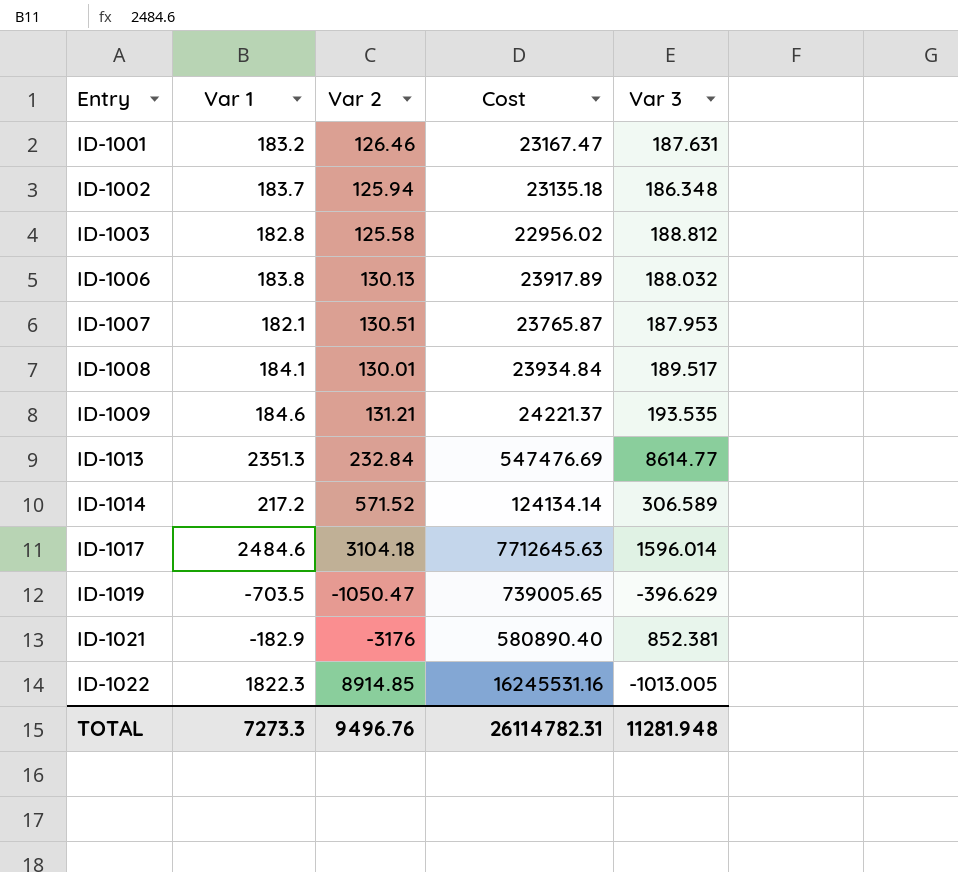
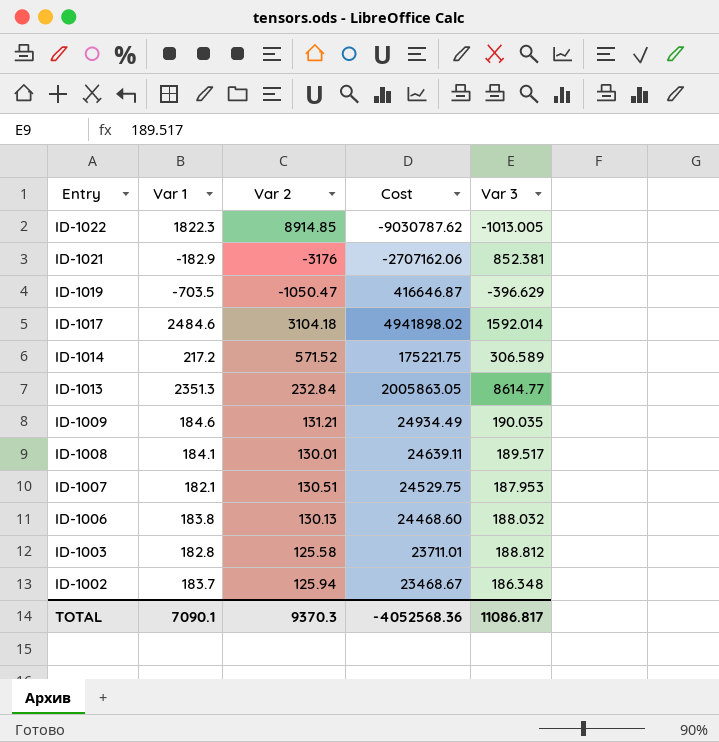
row order: Entry ascending -> Entry descending
column Cost | formula: [Var 1] * [Var 2] -> [Var 2] * [Var 3]
row ID-1001: 183.2 | 126.46 | 23167.47 | 187.631 -> none
ID-1017 | Var 3: 1596.014 -> 1592.014
ID-1009 | Var 3: 193.535 -> 190.035
TOTAL | Var 1: 7273.3 -> 7090.1
TOTAL | Var 2: 9496.76 -> 9370.3
TOTAL | Cost: 26114782.31 -> -4052568.36
TOTAL | Var 3: 11281.948 -> 11086.817

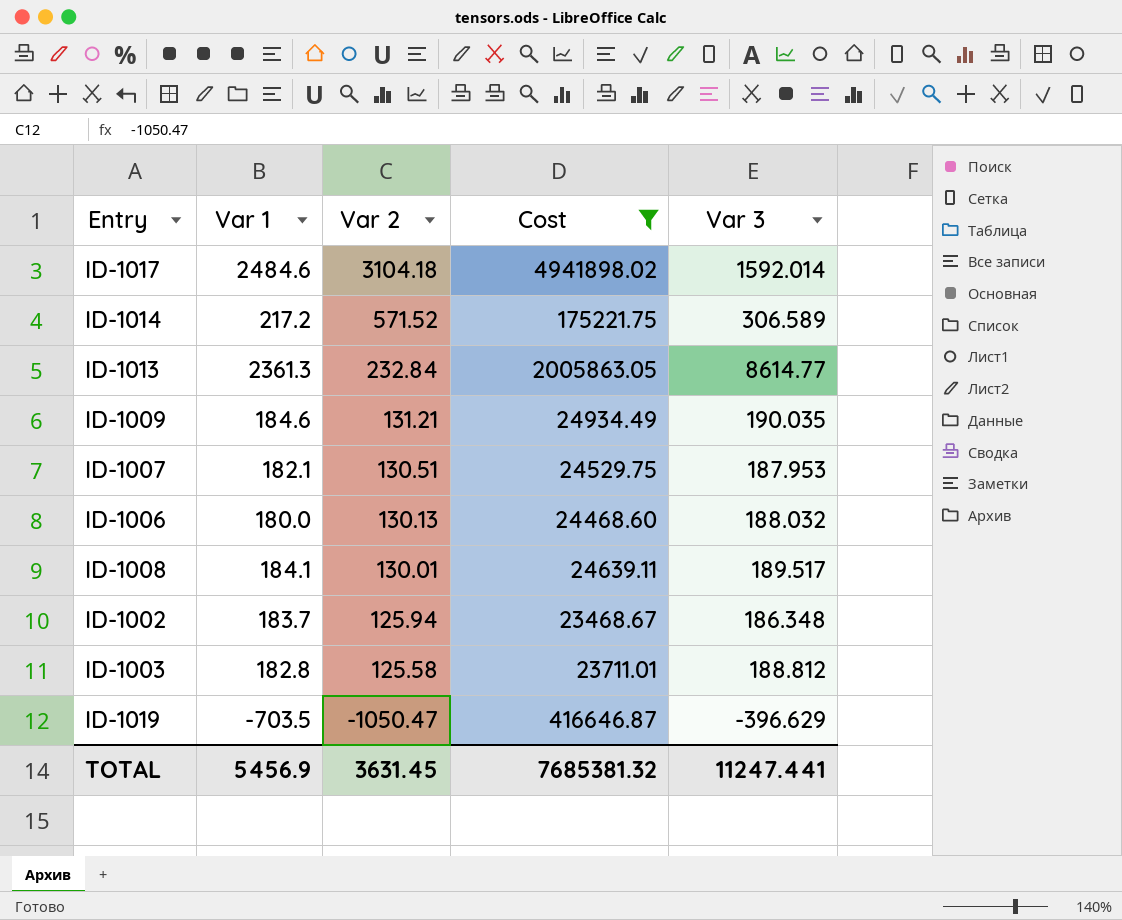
filter: none -> Cost >= 23468.67
row order: Entry descending -> Var 2 descending
ID-1013 | Var 1: 2351.3 -> 2361.3
ID-1006 | Var 1: 183.8 -> 180.0
TOTAL | Var 1: 7090.1 -> 5456.9
TOTAL | Var 2: 9370.3 -> 3631.45
TOTAL | Cost: -4052568.36 -> 7685381.32
TOTAL | Var 3: 11086.817 -> 11247.441

